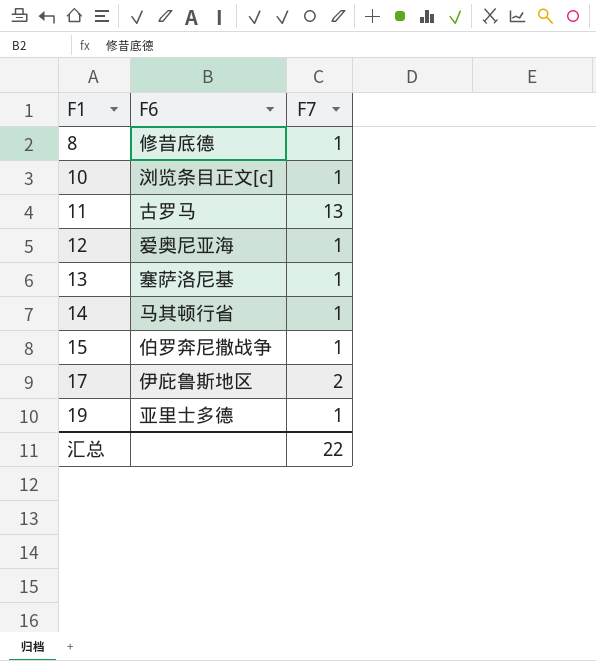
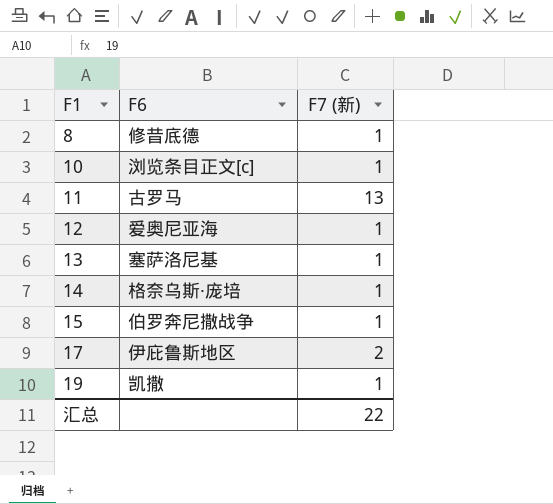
column name: F7 -> F7 (新)
14 | F6: 马其顿行省 -> 格奈乌斯·庞培
19 | F6: 亚里士多德 -> 凯撒

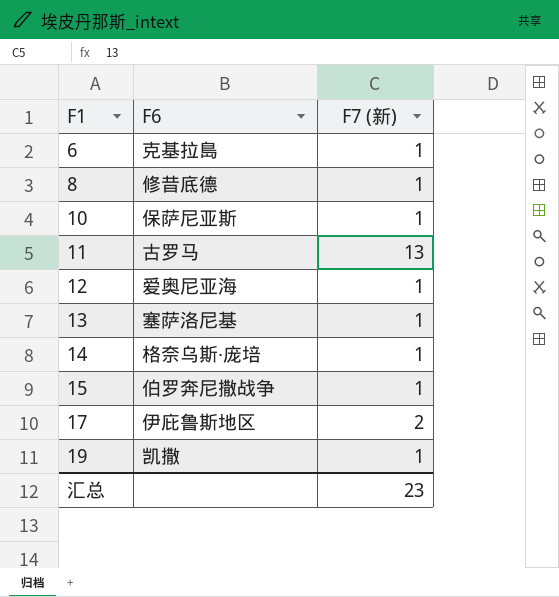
row 6: none -> 克基拉島 | 1
10 | F6: 浏览条目正文[c] -> 保萨尼亚斯
汇总 | F7 (新): 22 -> 23

